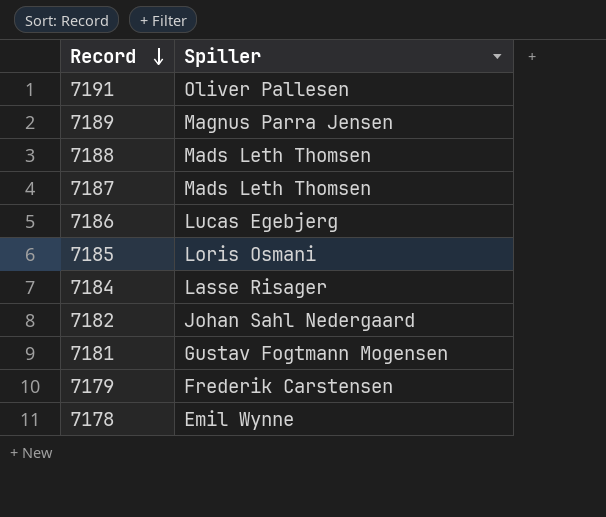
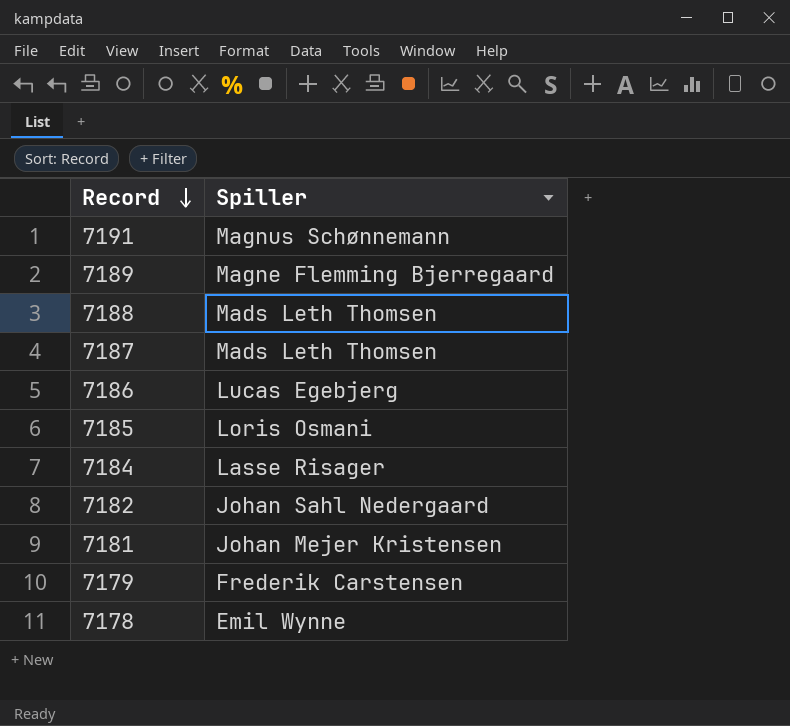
7191 | Spiller: Oliver Pallesen -> Magnus Schønnemann
7189 | Spiller: Magnus Parra Jensen -> Magne Flemming Bjerregaard
7181 | Spiller: Gustav Fogtmann Mogensen -> Johan Mejer Kristensen

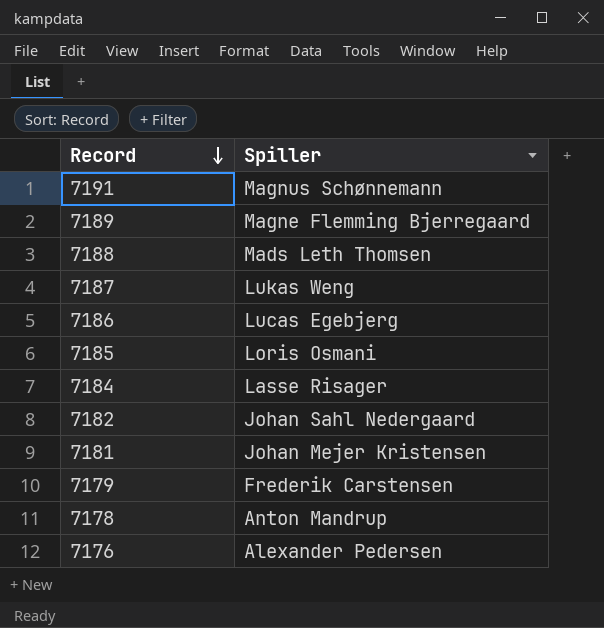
7187 | Spiller: Mads Leth Thomsen -> Lukas Weng
7178 | Spiller: Emil Wynne -> Anton Mandrup
row 7176: none -> Alexander Pedersen

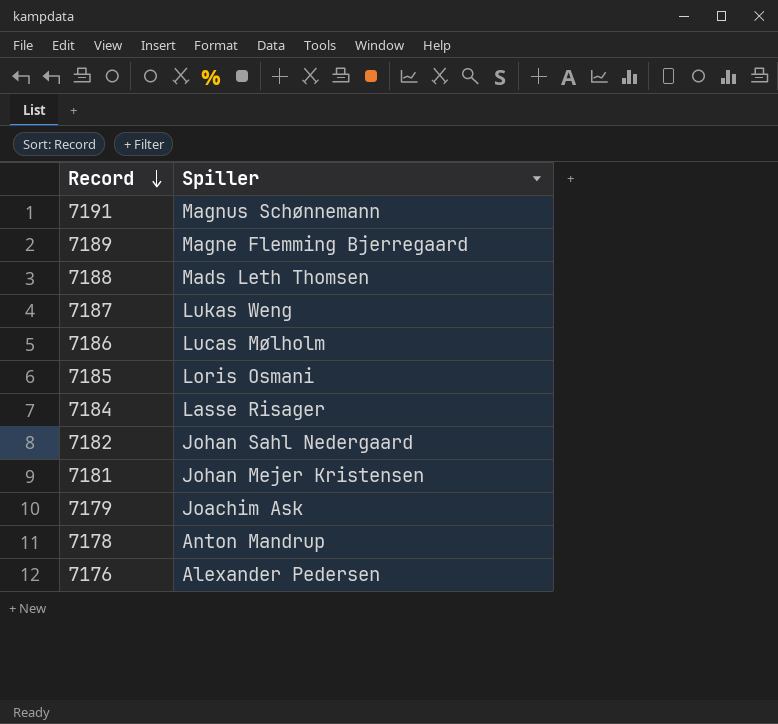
7186 | Spiller: Lucas Egebjerg -> Lucas Mølholm
7179 | Spiller: Frederik Carstensen -> Joachim Ask

